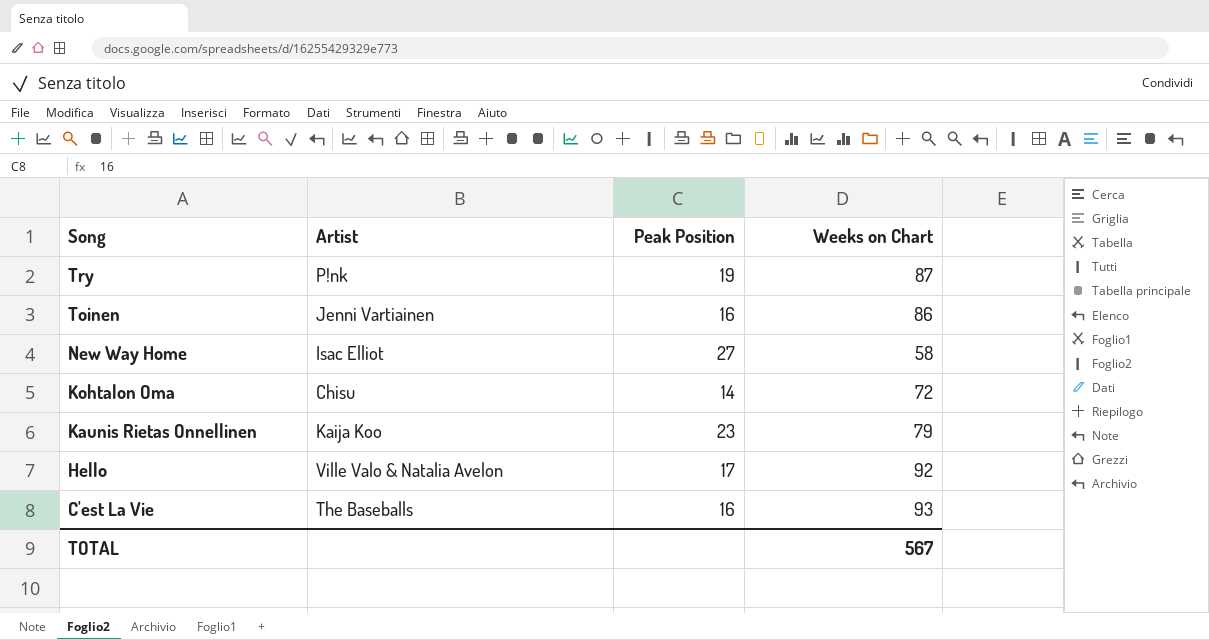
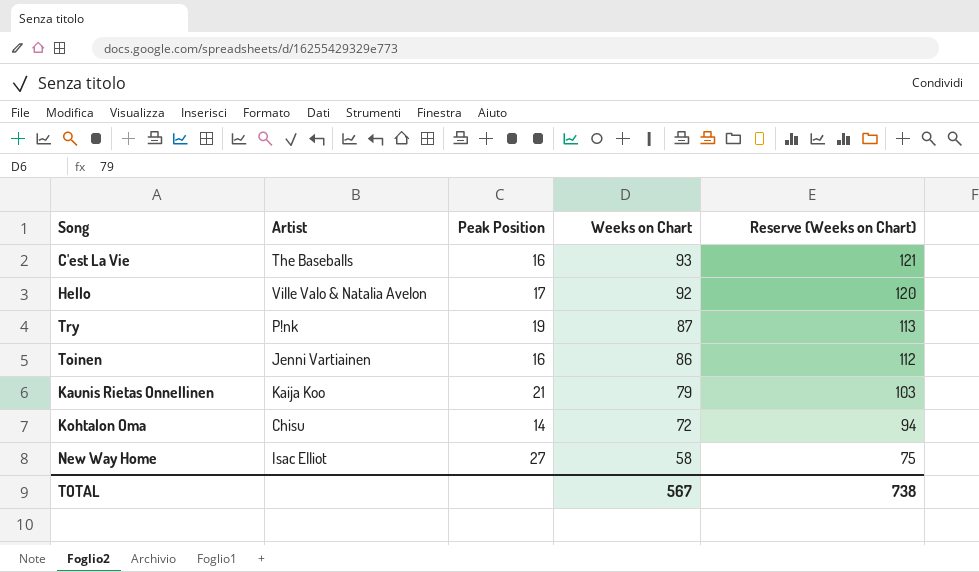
row order: Song descending -> Weeks on Chart descending
column Reserve (Weeks on Chart) | formula: none -> [Weeks on Chart] * 1.3
Kaunis Rietas Onnellinen | Peak Position: 23 -> 21

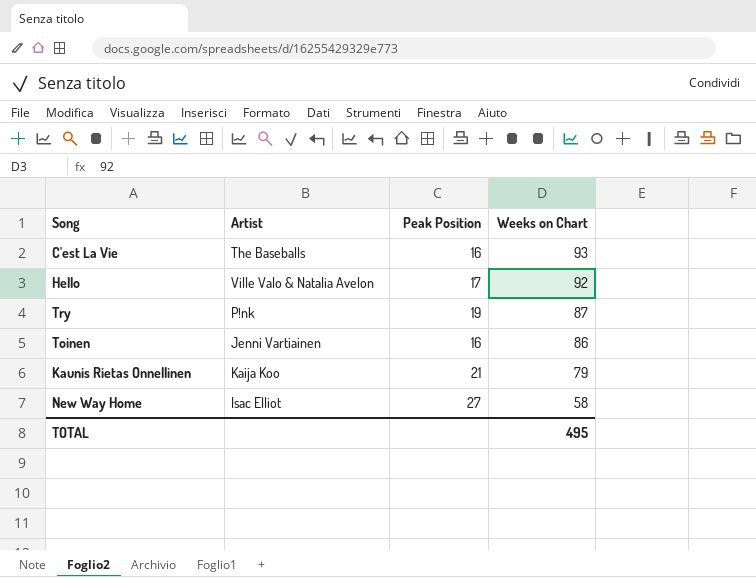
column Reserve (Weeks on Chart) | formula: [Weeks on Chart] * 1.3 -> none
row Kohtalon Oma: Chisu | 14 | 72 | 94 -> none
TOTAL | Weeks on Chart: 567 -> 495

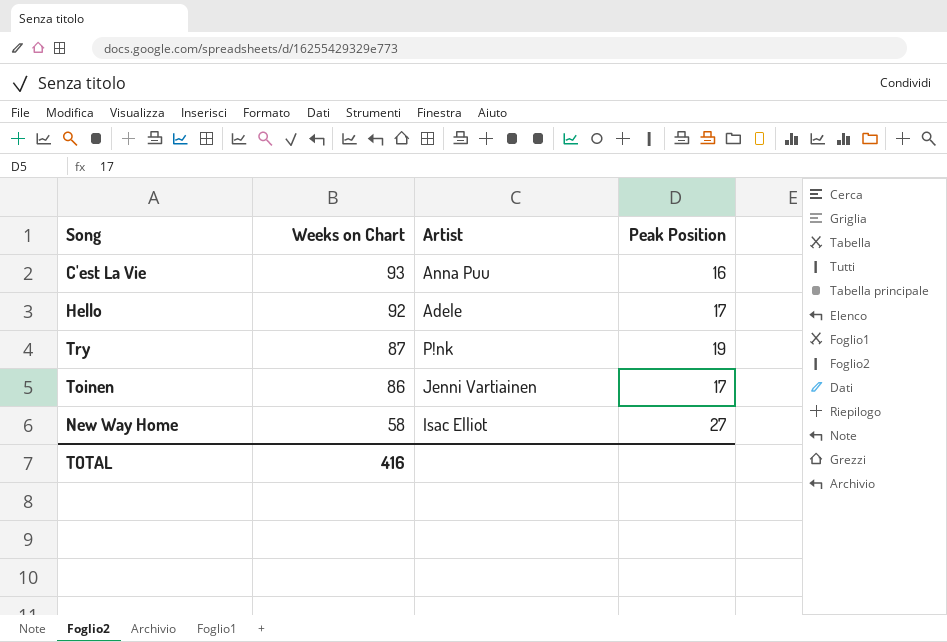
column Weeks on Chart | position: 4 -> 2
row Kaunis Rietas Onnellinen: Kaija Koo | 21 | 79 -> none
C'est La Vie | Artist: The Baseballs -> Anna Puu
Hello | Artist: Ville Valo & Natalia Avelon -> Adele
Toinen | Peak Position: 16 -> 17
TOTAL | Weeks on Chart: 495 -> 416

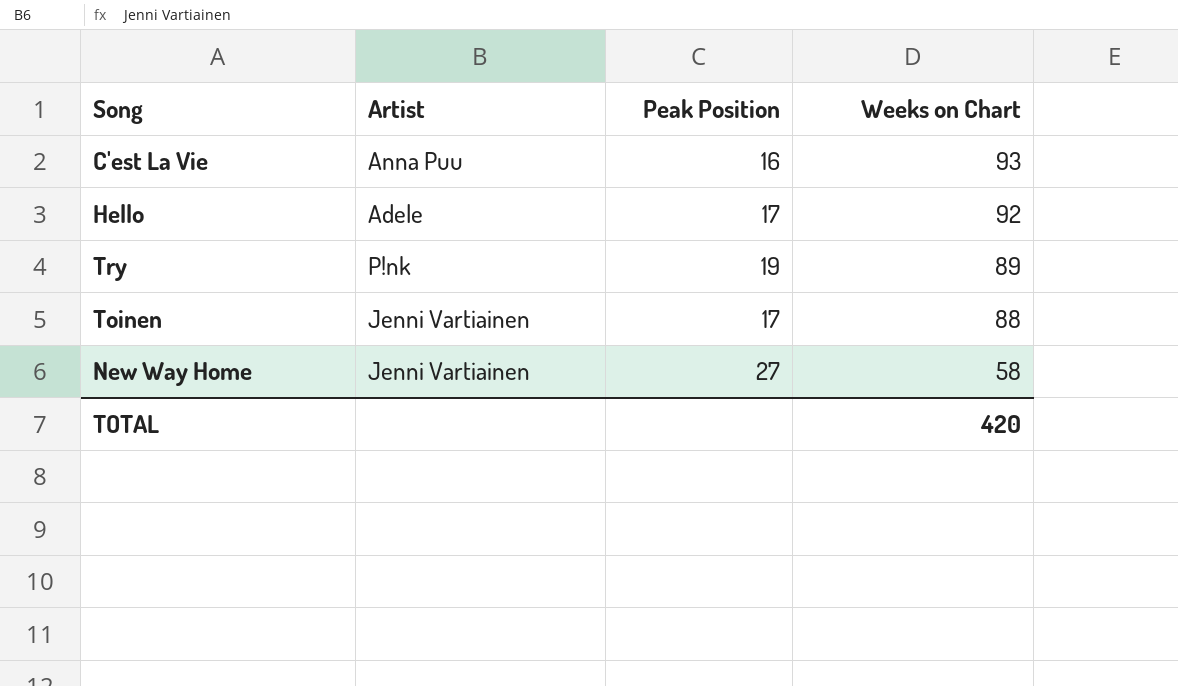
column Weeks on Chart | position: 2 -> 4
Try | Weeks on Chart: 87 -> 89
Toinen | Weeks on Chart: 86 -> 88
New Way Home | Artist: Isac Elliot -> Jenni Vartiainen
TOTAL | Weeks on Chart: 416 -> 420

